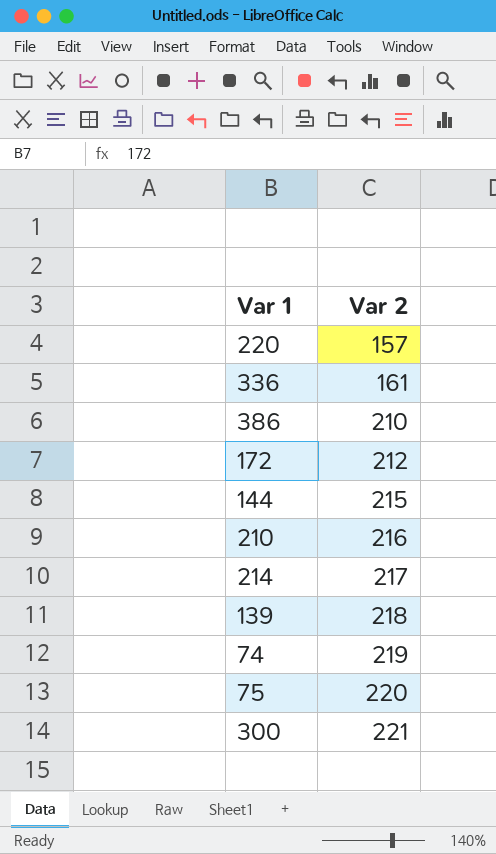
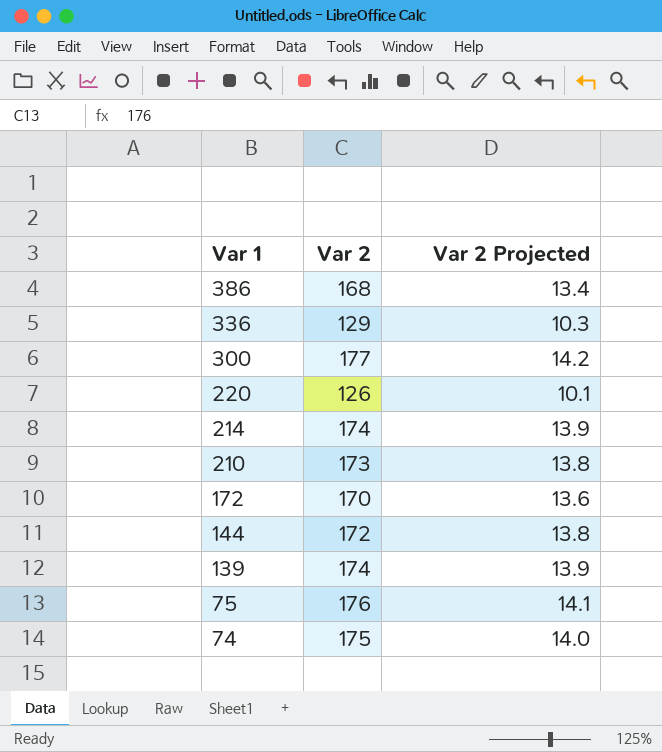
row order: Var 2 ascending -> Var 1 descending
column Var 2 Projected | formula: none -> [Var 2] * 0.08
386 | Var 2: 210 -> 168
336 | Var 2: 161 -> 129
300 | Var 2: 221 -> 177
220 | Var 2: 157 -> 126
214 | Var 2: 217 -> 174
210 | Var 2: 216 -> 173
172 | Var 2: 212 -> 170
144 | Var 2: 215 -> 172
139 | Var 2: 218 -> 174
75 | Var 2: 220 -> 176
74 | Var 2: 219 -> 175

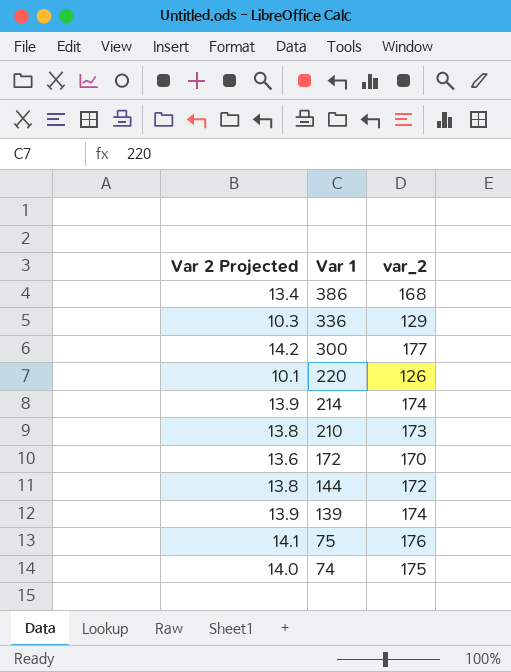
column Var 2 Projected | position: 3 -> 1
column name: Var 2 -> var_2

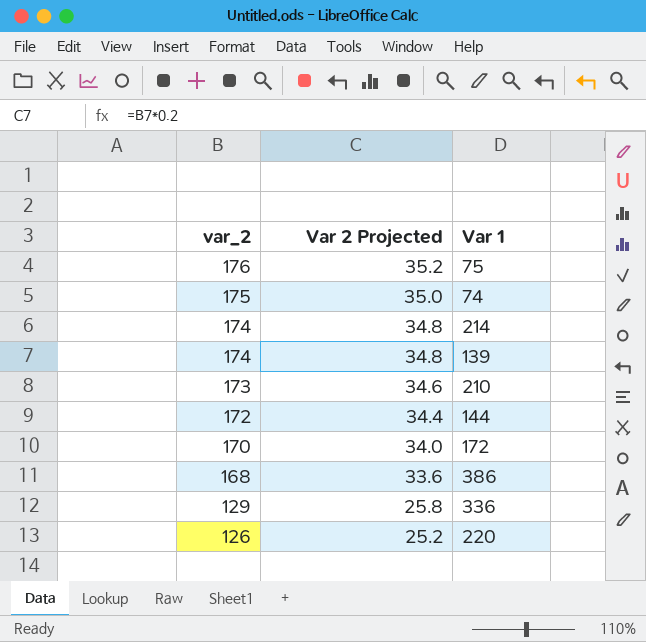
row order: Var 1 descending -> var_2 descending
column var_2 | position: 3 -> 1
column Var 2 Projected | formula: [var_2] * 0.08 -> [var_2] * 0.2
row 300: 14.2 | 177 -> none

